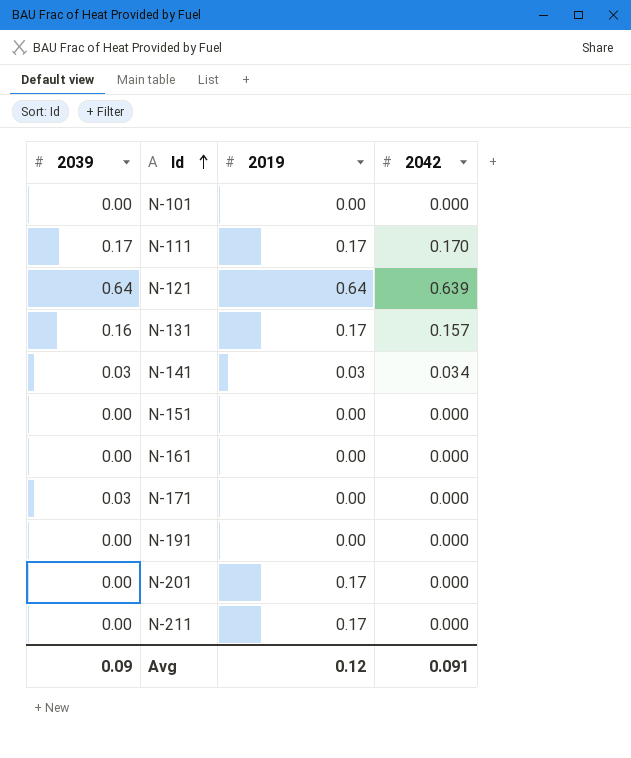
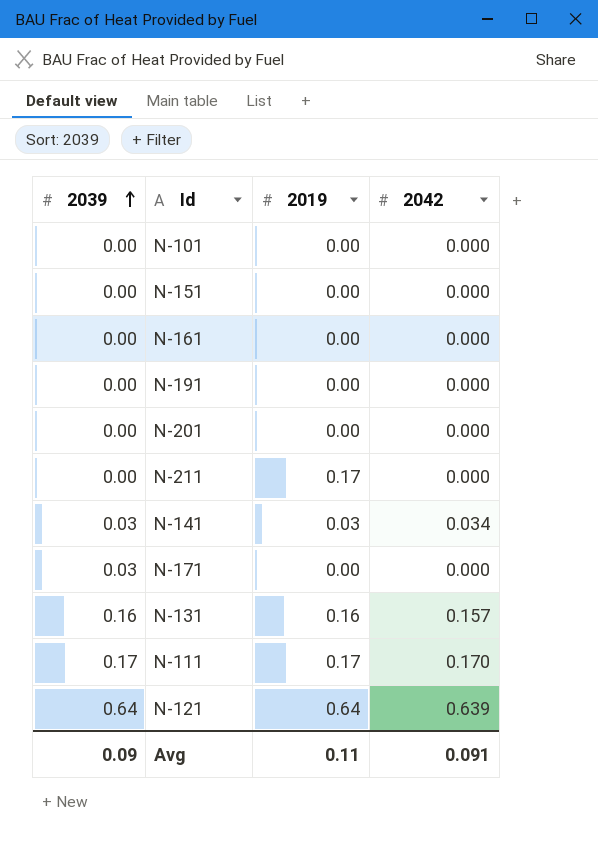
row order: Id ascending -> 2039 ascending
N-201 | 2019: 0.17 -> 0.00
N-131 | 2019: 0.17 -> 0.16
Avg | 2019: 0.12 -> 0.11

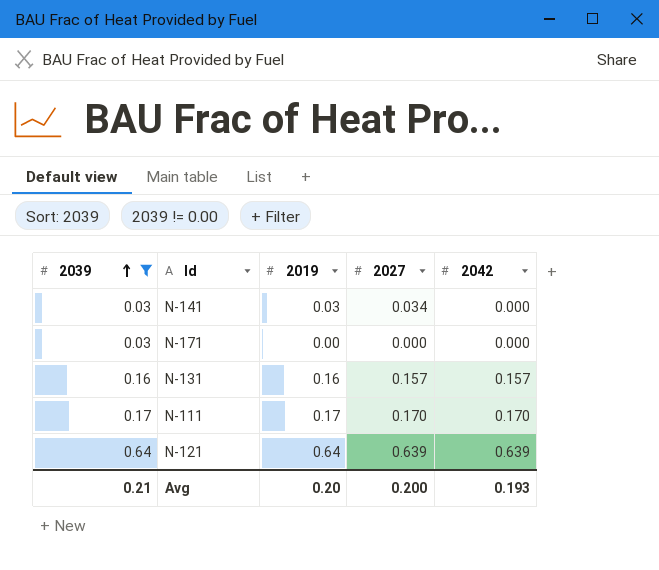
filter: none -> 2039 != 0.00
column 2027 | position: none -> 4
N-141 | 2042: 0.034 -> 0.000
Avg | 2039: 0.09 -> 0.21
Avg | 2019: 0.11 -> 0.20
Avg | 2042: 0.091 -> 0.193

